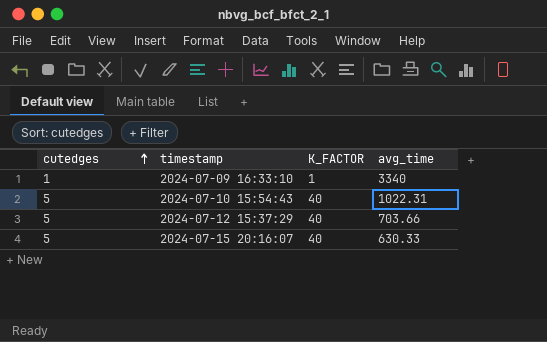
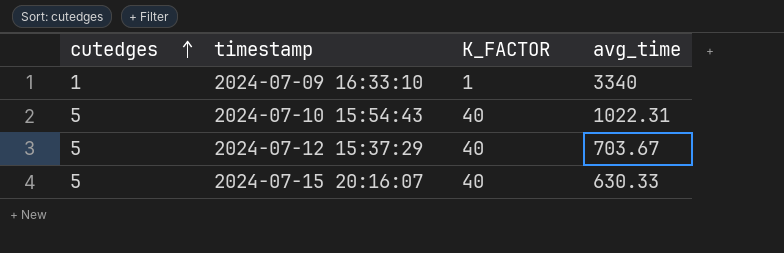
2024-07-12 15:37:29 | avg_time: 703.66 -> 703.67

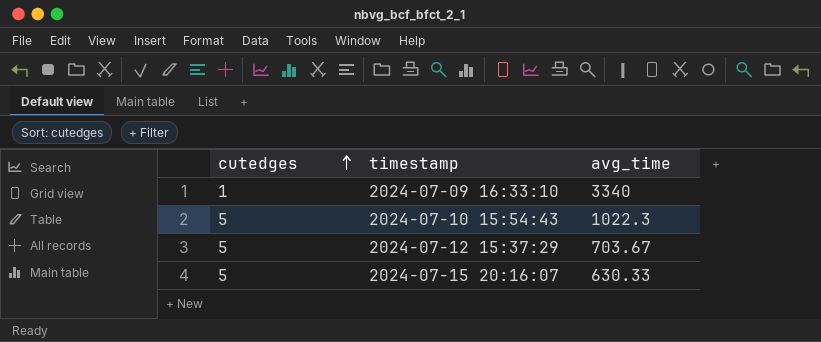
column K_FACTOR | position: 3 -> none
2024-07-10 15:54:43 | avg_time: 1022.31 -> 1022.3

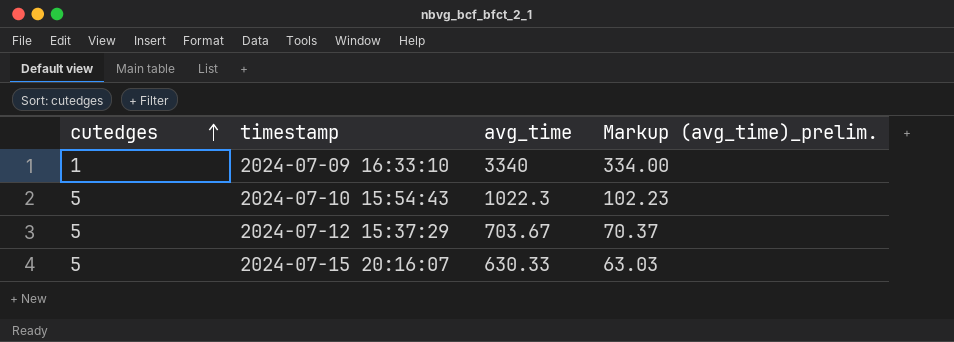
column Markup (avg_time)_prelim. | formula: none -> [avg_time] * 0.1

